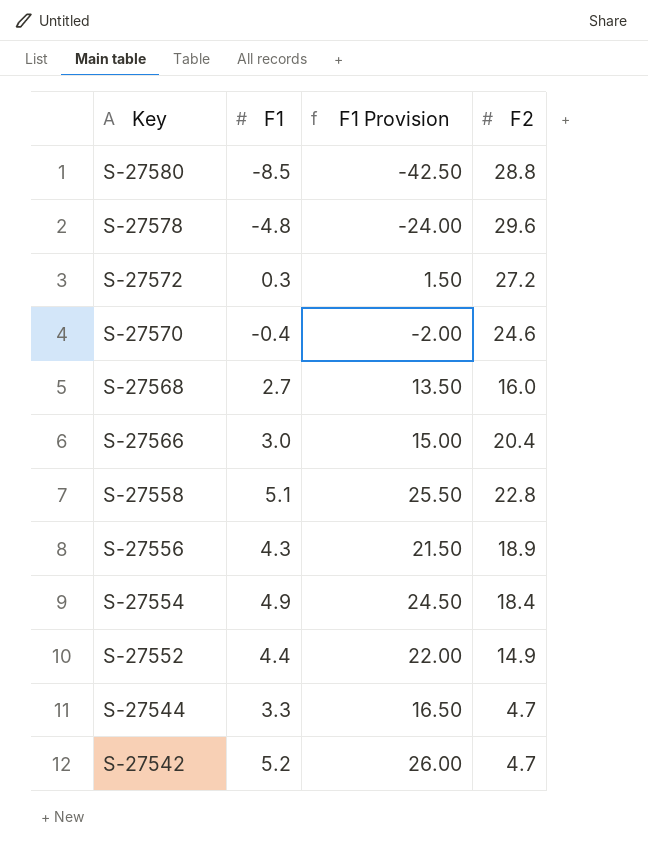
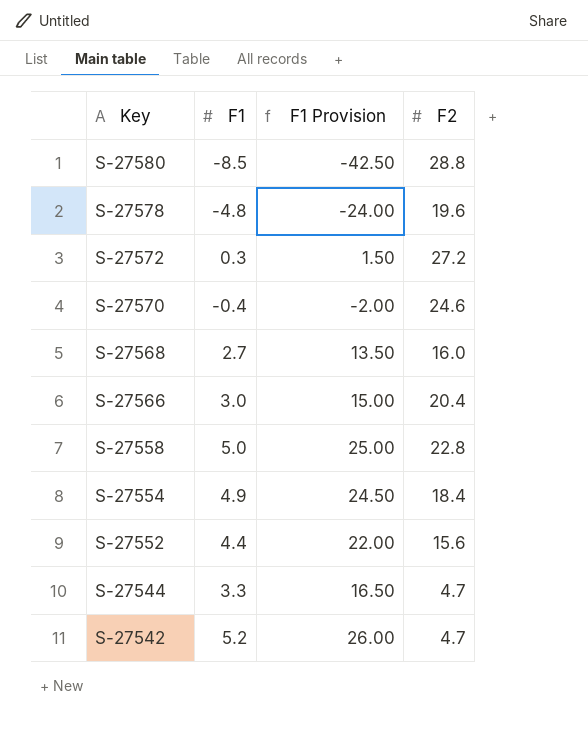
row S-27556: 4.3 | 21.50 | 18.9 -> none
S-27578 | F2: 29.6 -> 19.6
S-27558 | F1: 5.1 -> 5.0
S-27558 | F1 Provision: 25.50 -> 25.00
S-27552 | F2: 14.9 -> 15.6

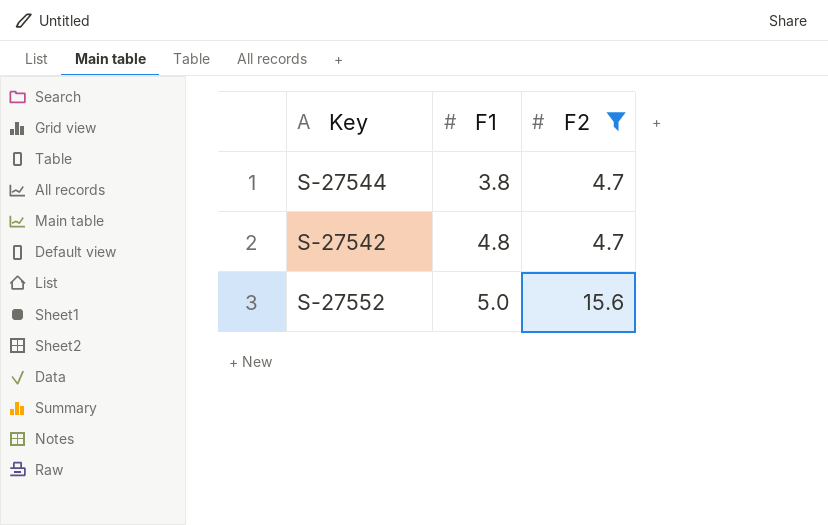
filter: none -> F2 <= 15.6
row order: Key descending -> F1 ascending
column F1 Provision | formula: [F1] * 5 -> none
S-27544 | F1: 3.3 -> 3.8
S-27542 | F1: 5.2 -> 4.8
S-27552 | F1: 4.4 -> 5.0

